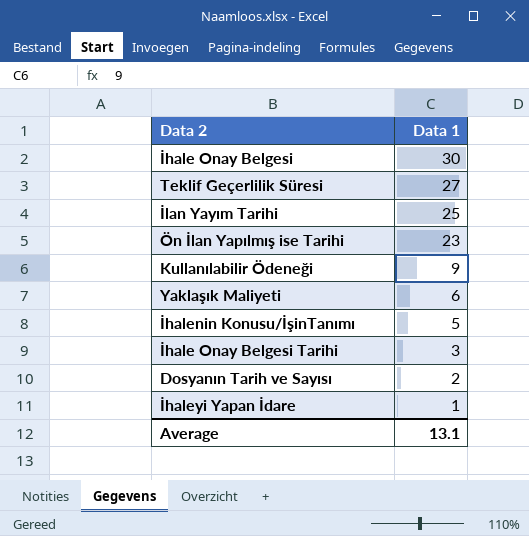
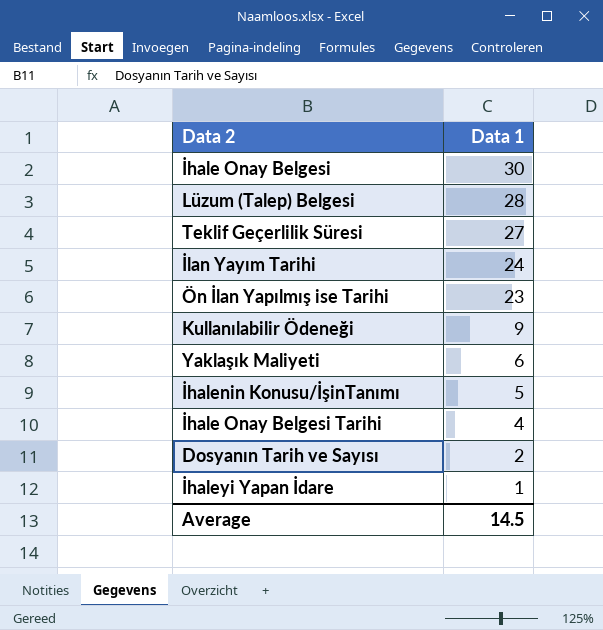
row Lüzum (Talep) Belgesi: none -> 28
İlan Yayım Tarihi | Data 1: 25 -> 24
İhale Onay Belgesi Tarihi | Data 1: 3 -> 4
Average | Data 1: 13.1 -> 14.5

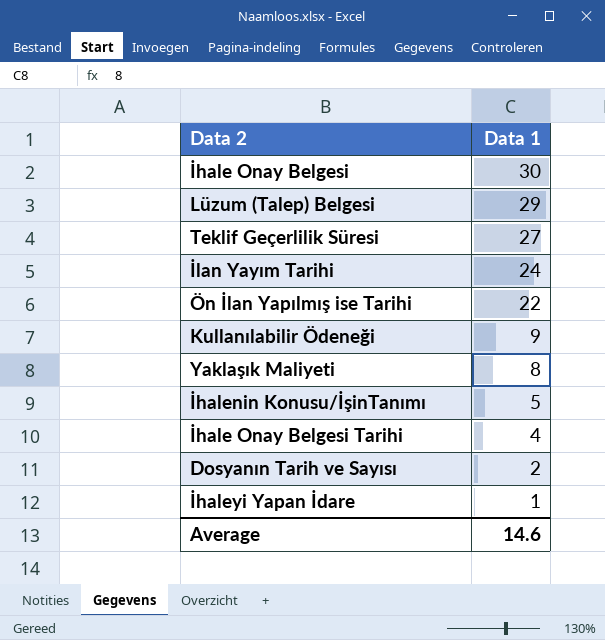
Lüzum (Talep) Belgesi | Data 1: 28 -> 29
Ön İlan Yapılmış ise Tarihi | Data 1: 23 -> 22
Yaklaşık Maliyeti | Data 1: 6 -> 8
Average | Data 1: 14.5 -> 14.6

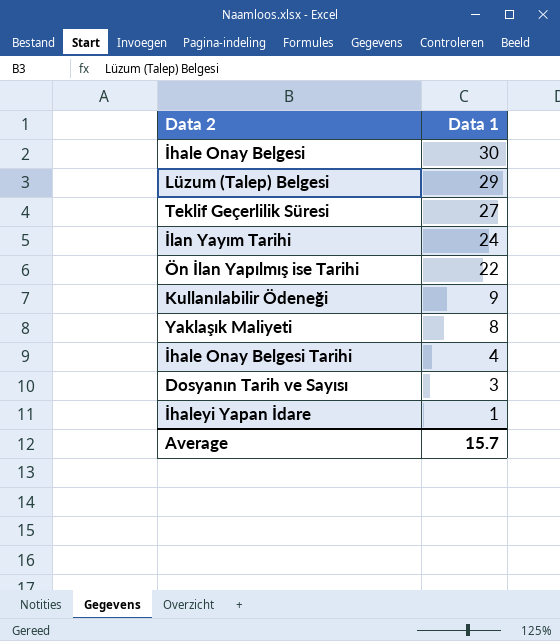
row İhalenin Konusu/İşinTanımı: 5 -> none
Dosyanın Tarih ve Sayısı | Data 1: 2 -> 3
Average | Data 1: 14.6 -> 15.7

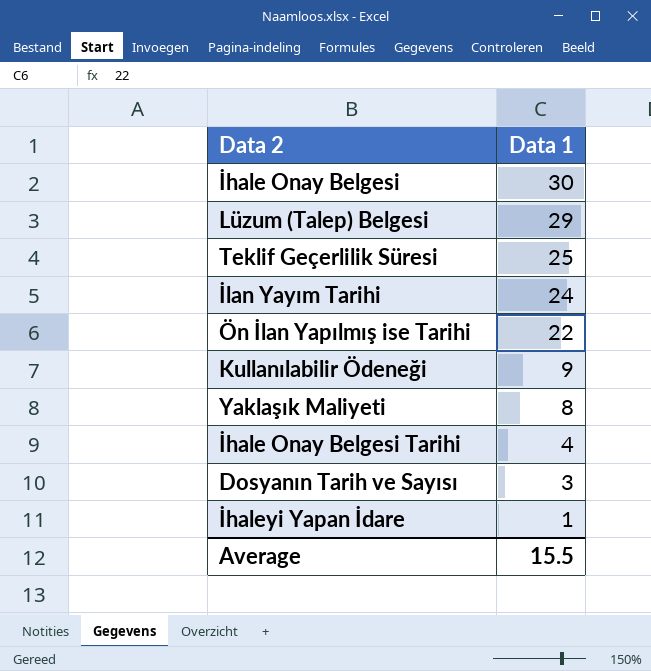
Teklif Geçerlilik Süresi | Data 1: 27 -> 25
Average | Data 1: 15.7 -> 15.5

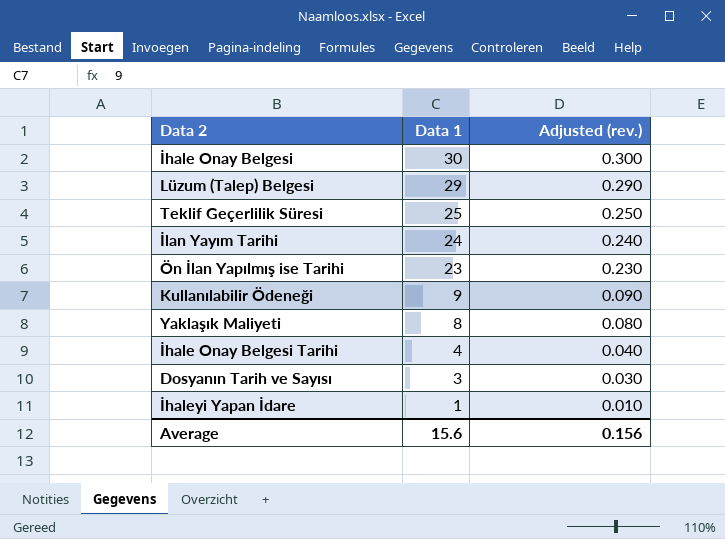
column Adjusted (rev.) | formula: none -> [Data 1] * 0.01
Ön İlan Yapılmış ise Tarihi | Data 1: 22 -> 23
Average | Data 1: 15.5 -> 15.6

